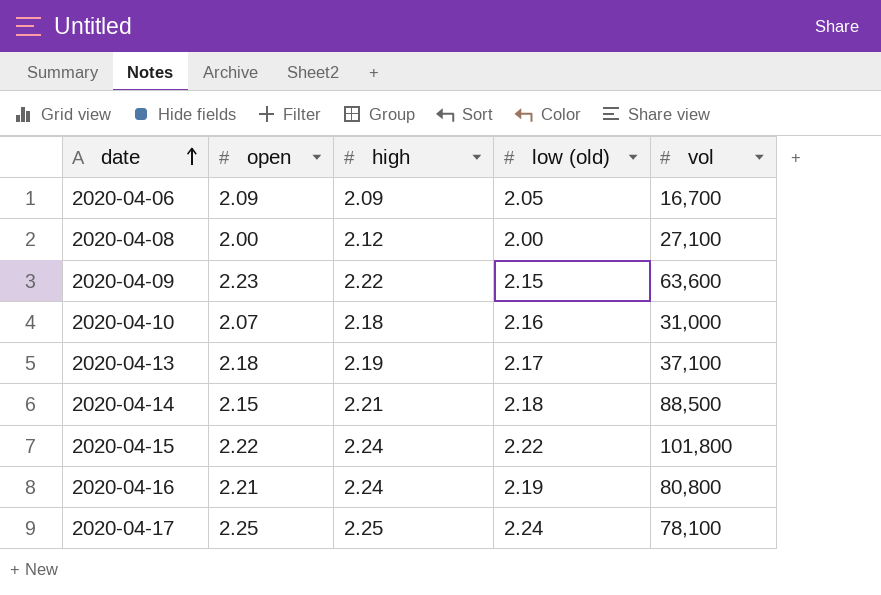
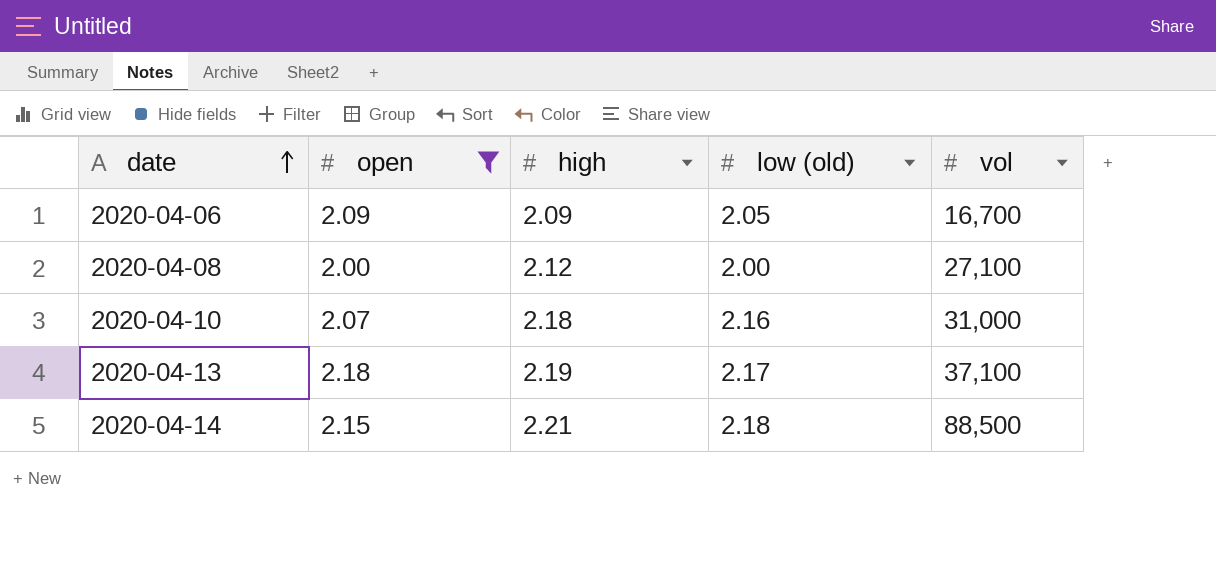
filter: none -> open <= 2.18

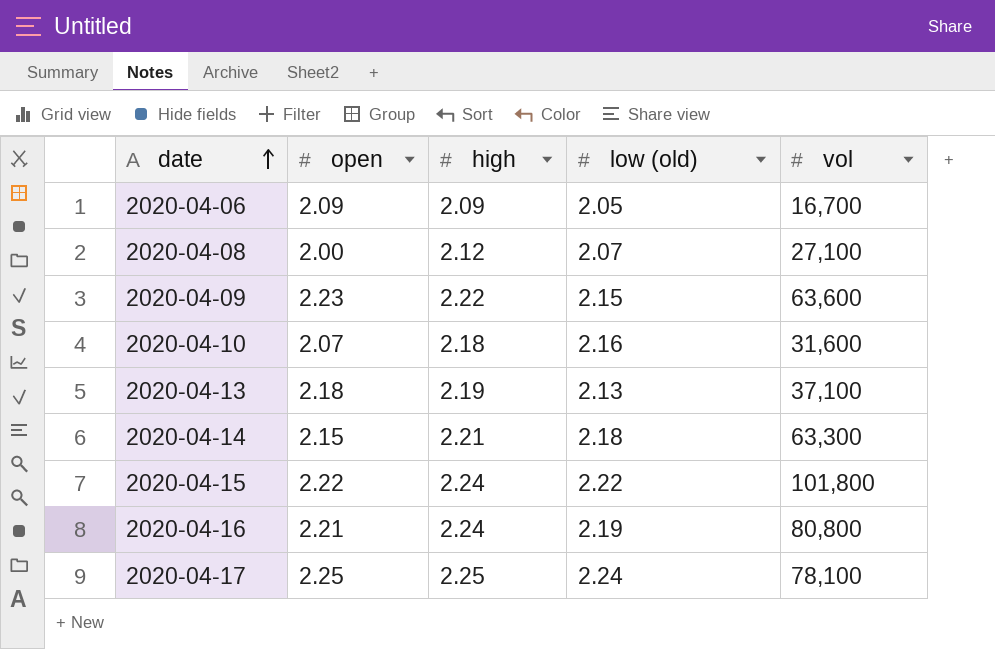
filter: open <= 2.18 -> none
2020-04-08 | low (old): 2.00 -> 2.07
2020-04-10 | vol: 31,000 -> 31,600
2020-04-13 | low (old): 2.17 -> 2.13
2020-04-14 | vol: 88,500 -> 63,300

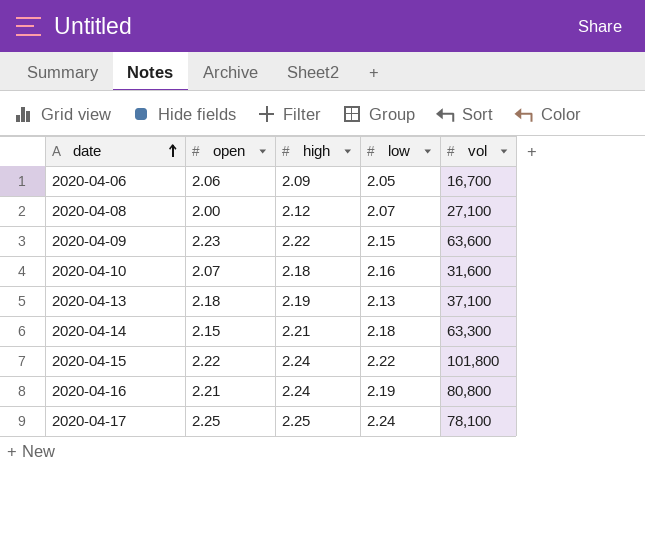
column name: low (old) -> low
2020-04-06 | open: 2.09 -> 2.06

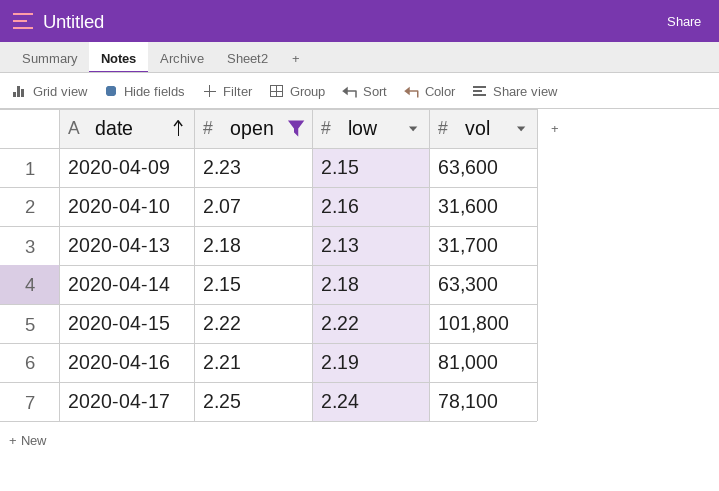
filter: none -> open >= 2.07
column high | position: 3 -> none
2020-04-13 | vol: 37,100 -> 31,700
2020-04-16 | vol: 80,800 -> 81,000

